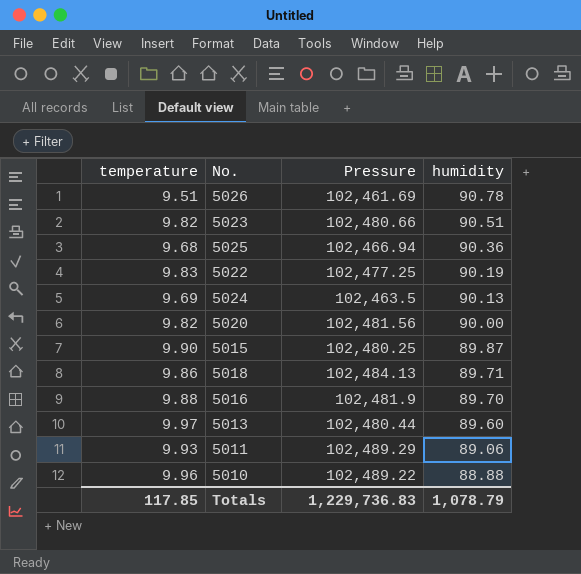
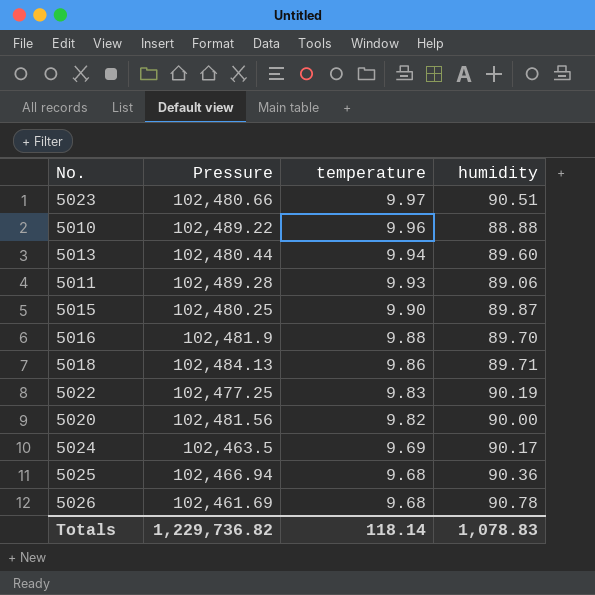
row order: humidity descending -> temperature descending
column temperature | position: 1 -> 3
5023 | temperature: 9.82 -> 9.97
5013 | temperature: 9.97 -> 9.94
5011 | Pressure: 102,489.29 -> 102,489.28
5024 | humidity: 90.13 -> 90.17
5026 | temperature: 9.51 -> 9.68
Totals | Pressure: 1,229,736.83 -> 1,229,736.82
Totals | temperature: 117.85 -> 118.14
Totals | humidity: 1,078.79 -> 1,078.83

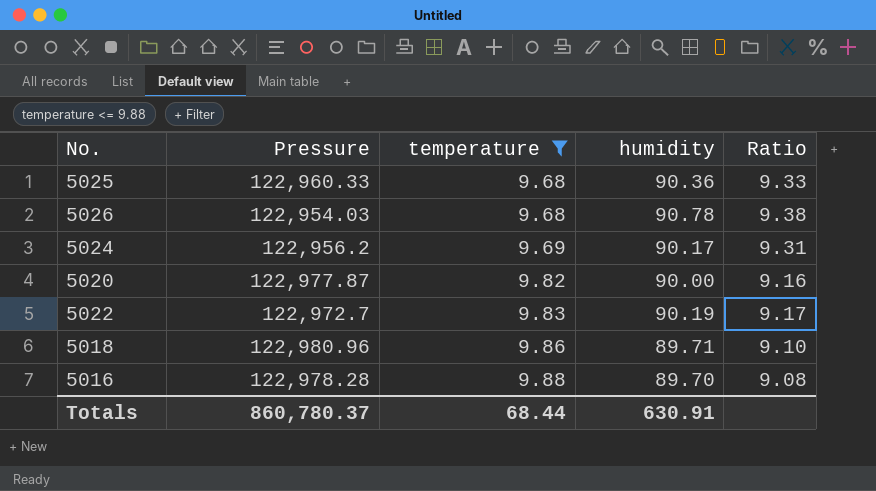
filter: none -> temperature <= 9.88
row order: temperature descending -> temperature ascending
column Ratio | formula: none -> [humidity] / [temperature]
5025 | Pressure: 102,466.94 -> 122,960.33
5026 | Pressure: 102,461.69 -> 122,954.03
5024 | Pressure: 102,463.5 -> 122,956.2
5020 | Pressure: 102,481.56 -> 122,977.87
5022 | Pressure: 102,477.25 -> 122,972.7
5018 | Pressure: 102,484.13 -> 122,980.96
5016 | Pressure: 102,481.9 -> 122,978.28
Totals | Pressure: 1,229,736.82 -> 860,780.37
Totals | temperature: 118.14 -> 68.44
Totals | humidity: 1,078.83 -> 630.91

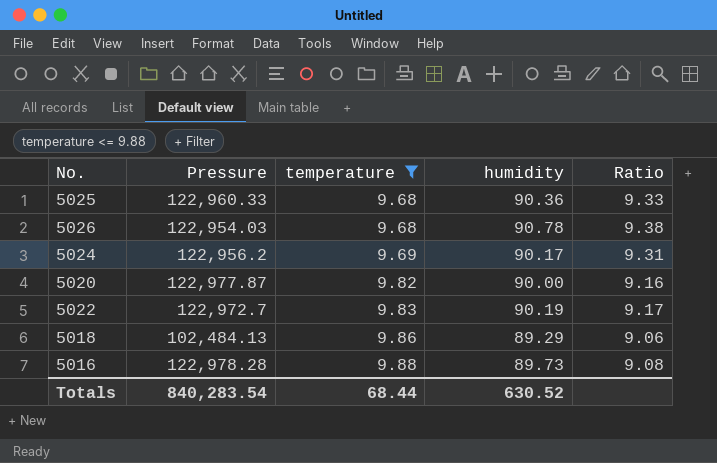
5018 | Pressure: 122,980.96 -> 102,484.13
5018 | humidity: 89.71 -> 89.29
5018 | Ratio: 9.10 -> 9.06
5016 | humidity: 89.70 -> 89.73
Totals | Pressure: 860,780.37 -> 840,283.54
Totals | humidity: 630.91 -> 630.52

